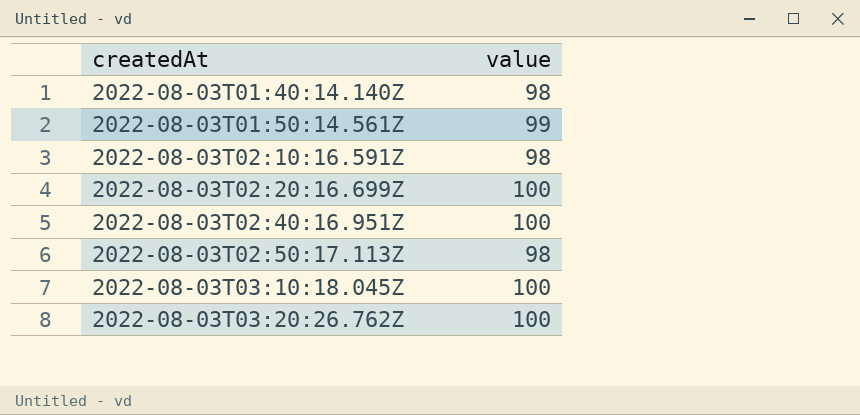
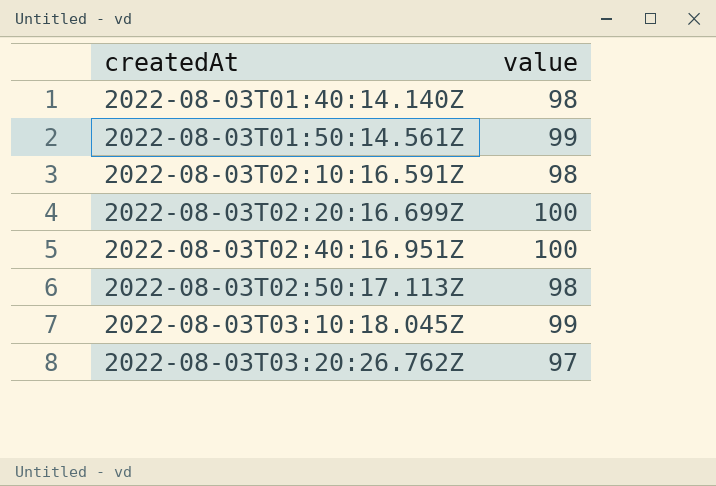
2022-08-03T03:10:18.045Z | value: 100 -> 99
2022-08-03T03:20:26.762Z | value: 100 -> 97

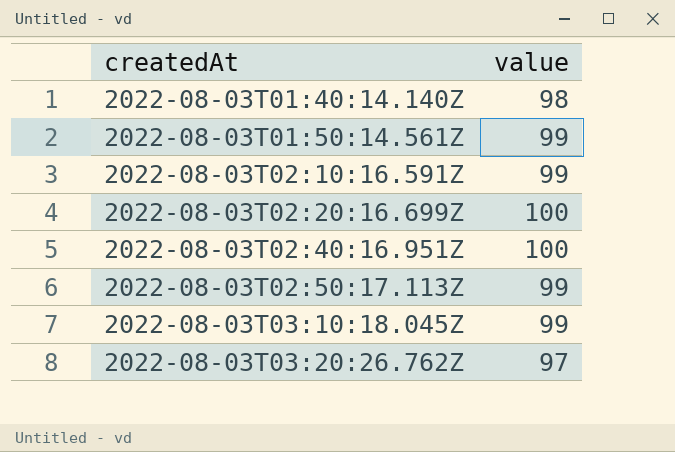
2022-08-03T02:10:16.591Z | value: 98 -> 99
2022-08-03T02:50:17.113Z | value: 98 -> 99

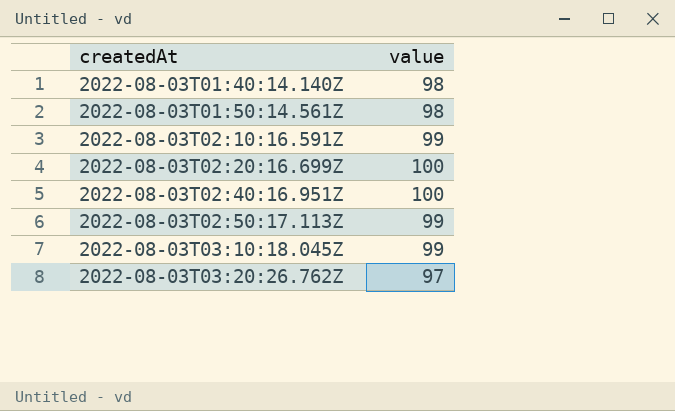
2022-08-03T01:50:14.561Z | value: 99 -> 98

